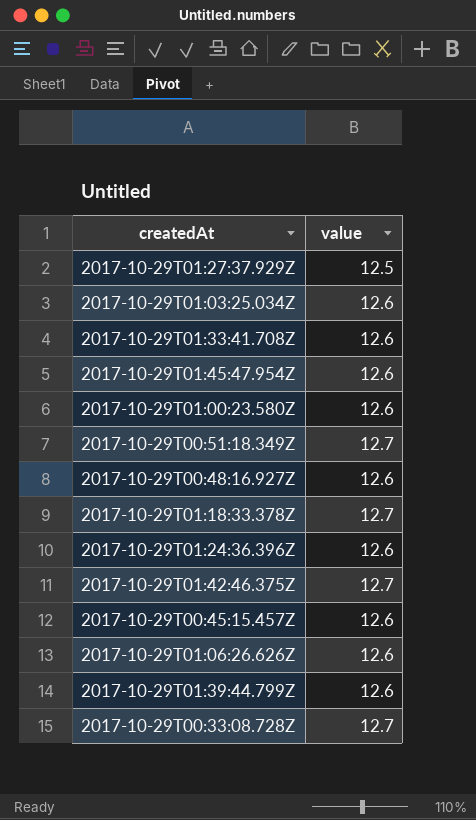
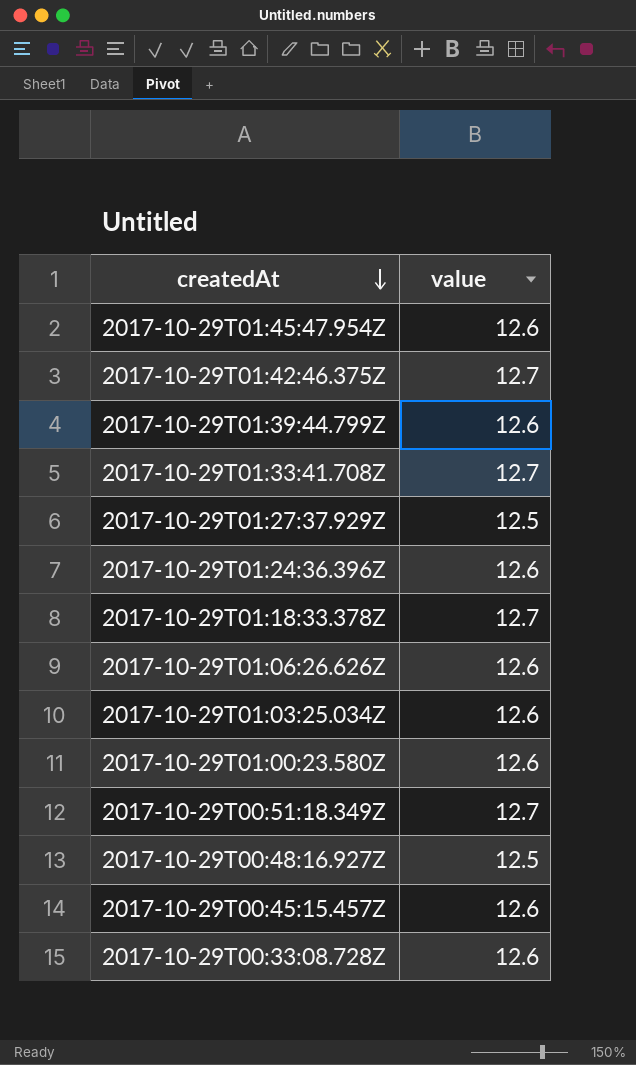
row order: none -> createdAt descending
2017-10-29T01:33:41.708Z | value: 12.6 -> 12.7
2017-10-29T00:48:16.927Z | value: 12.6 -> 12.5
2017-10-29T00:33:08.728Z | value: 12.7 -> 12.6

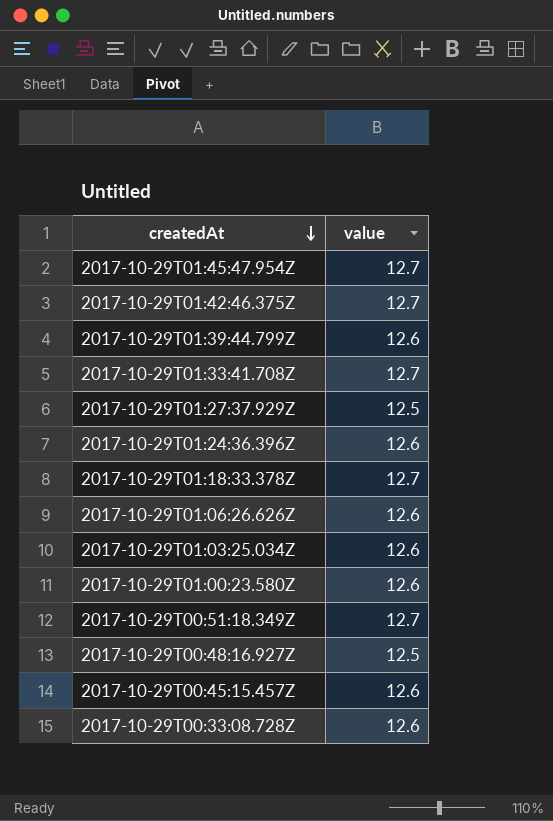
2017-10-29T01:45:47.954Z | value: 12.6 -> 12.7

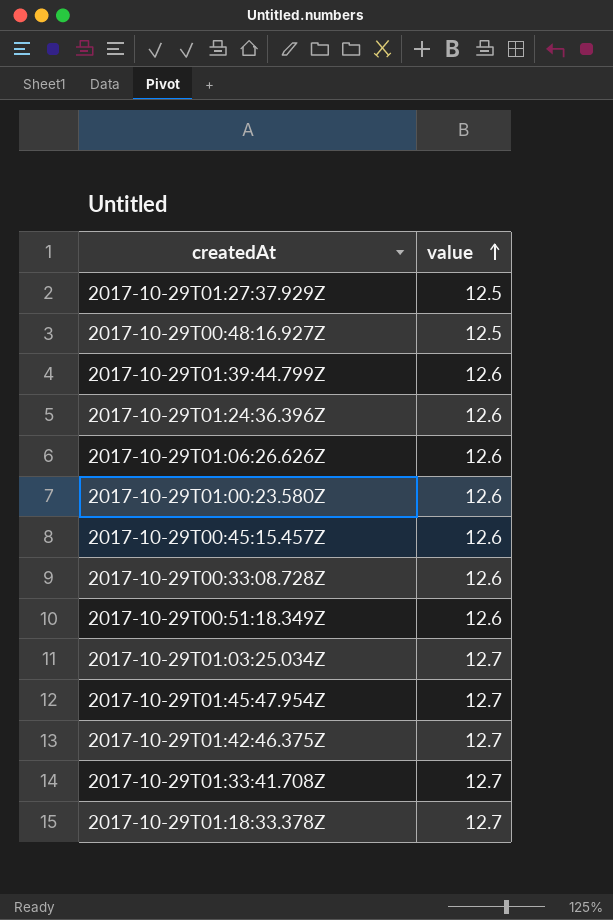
row order: createdAt descending -> value ascending
2017-10-29T00:51:18.349Z | value: 12.7 -> 12.6
2017-10-29T01:03:25.034Z | value: 12.6 -> 12.7

